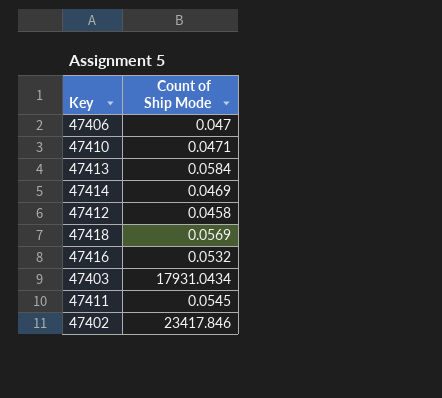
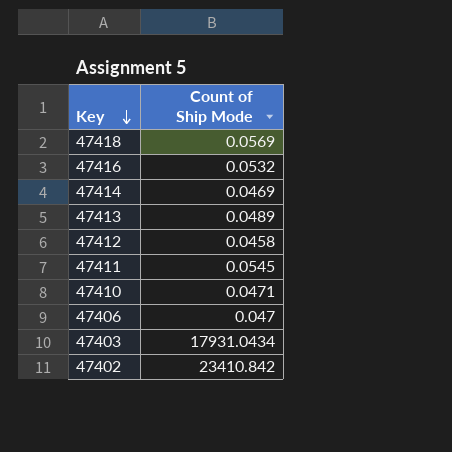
row order: none -> Key descending
47413 | Count of Ship Mode: 0.0584 -> 0.0489
47402 | Count of Ship Mode: 23417.846 -> 23410.842

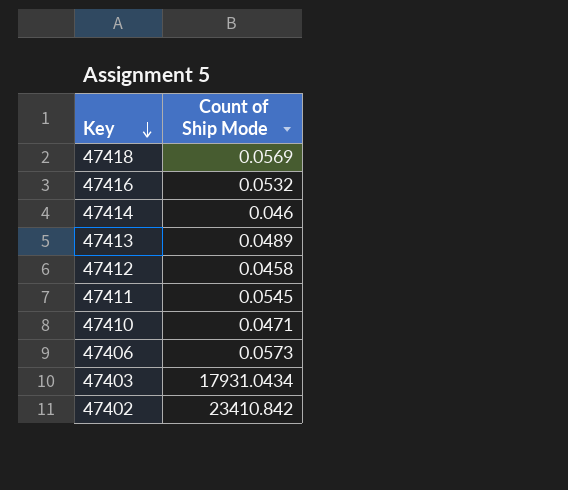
47414 | Count of Ship Mode: 0.0469 -> 0.046
47406 | Count of Ship Mode: 0.047 -> 0.0573

